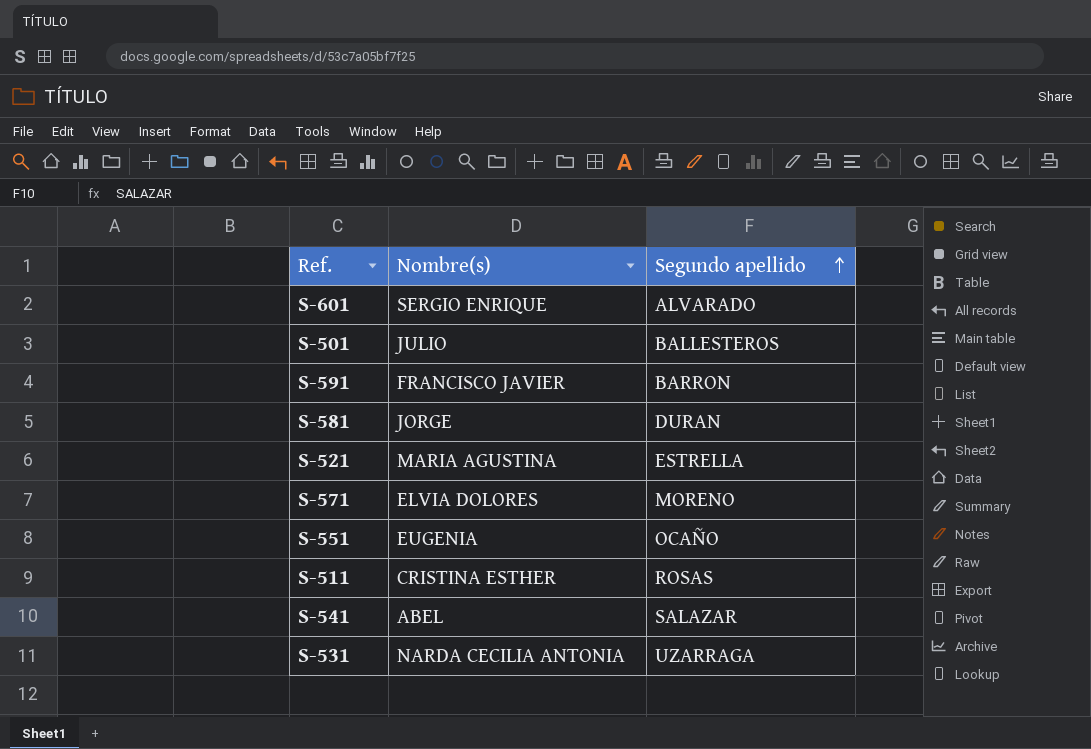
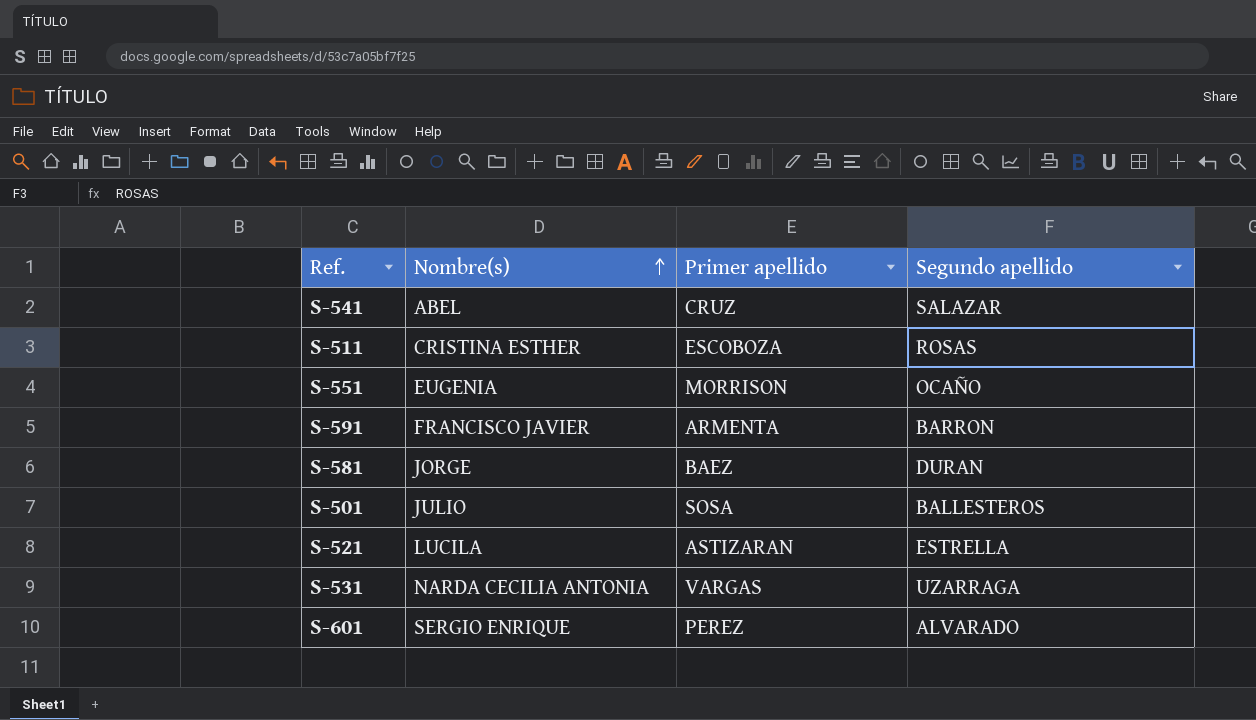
row order: Segundo apellido ascending -> Nombre(s) ascending
column Primer apellido | position: none -> 3
row S-571: ELVIA DOLORES | MORENO -> none
S-521 | Nombre(s): MARIA AGUSTINA -> LUCILA

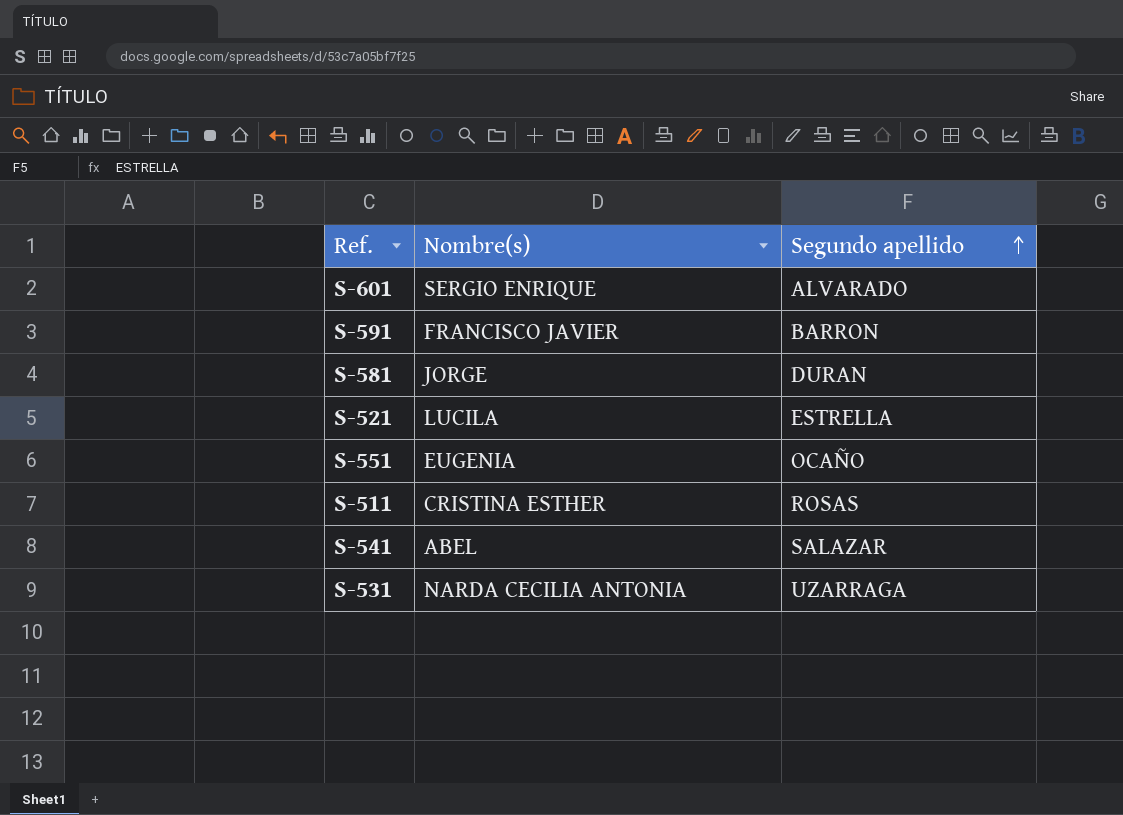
row order: Nombre(s) ascending -> Segundo apellido ascending
column Primer apellido | position: 3 -> none
row S-501: JULIO | SOSA | BALLESTEROS -> none

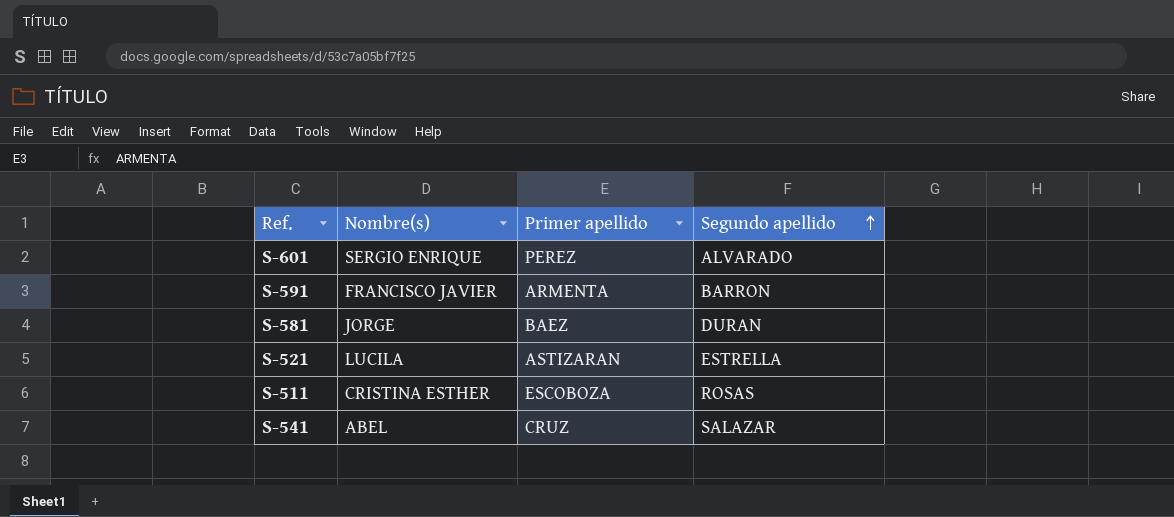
column Primer apellido | position: none -> 3
row S-551: EUGENIA | OCAÑO -> none
row S-531: NARDA CECILIA ANTONIA | UZARRAGA -> none

